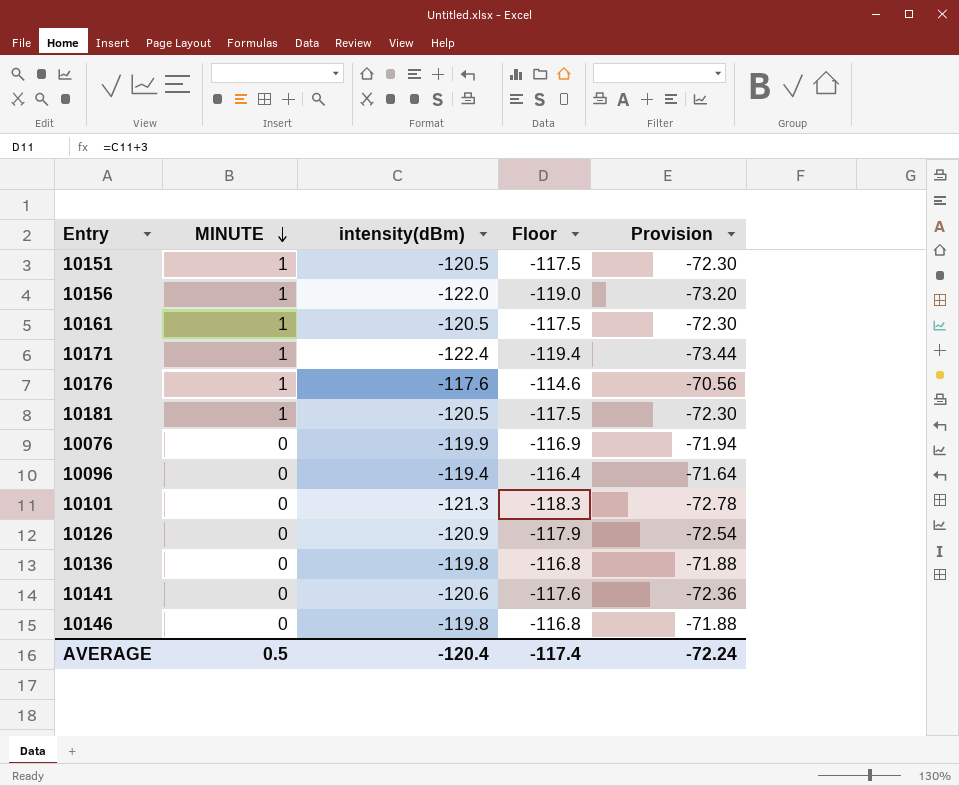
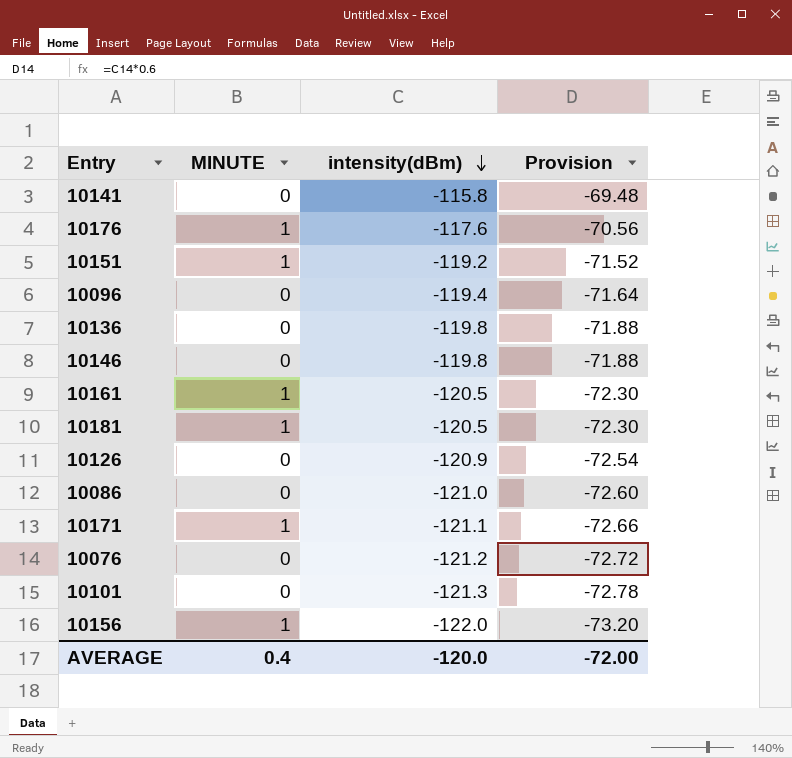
row order: MINUTE descending -> intensity(dBm) descending
column Floor | formula: [intensity(dBm)] + 3 -> none
10141 | intensity(dBm): -120.6 -> -115.8
10141 | Provision: -72.36 -> -69.48
10151 | intensity(dBm): -120.5 -> -119.2
10151 | Provision: -72.30 -> -71.52
row 10086: none -> 0 | -121.0 | -72.60
10171 | intensity(dBm): -122.4 -> -121.1
10171 | Provision: -73.44 -> -72.66
10076 | intensity(dBm): -119.9 -> -121.2
10076 | Provision: -71.94 -> -72.72
AVERAGE | MINUTE: 0.5 -> 0.4
AVERAGE | intensity(dBm): -120.4 -> -120.0
AVERAGE | Provision: -72.24 -> -72.00

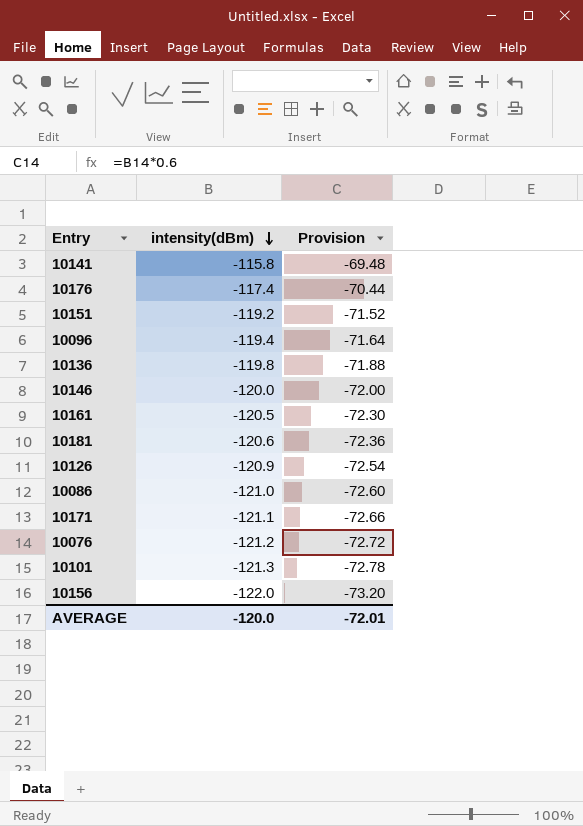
column MINUTE | position: 2 -> none
10176 | intensity(dBm): -117.6 -> -117.4
10176 | Provision: -70.56 -> -70.44
10146 | intensity(dBm): -119.8 -> -120.0
10146 | Provision: -71.88 -> -72.00
10181 | intensity(dBm): -120.5 -> -120.6
10181 | Provision: -72.30 -> -72.36
AVERAGE | Provision: -72.00 -> -72.01

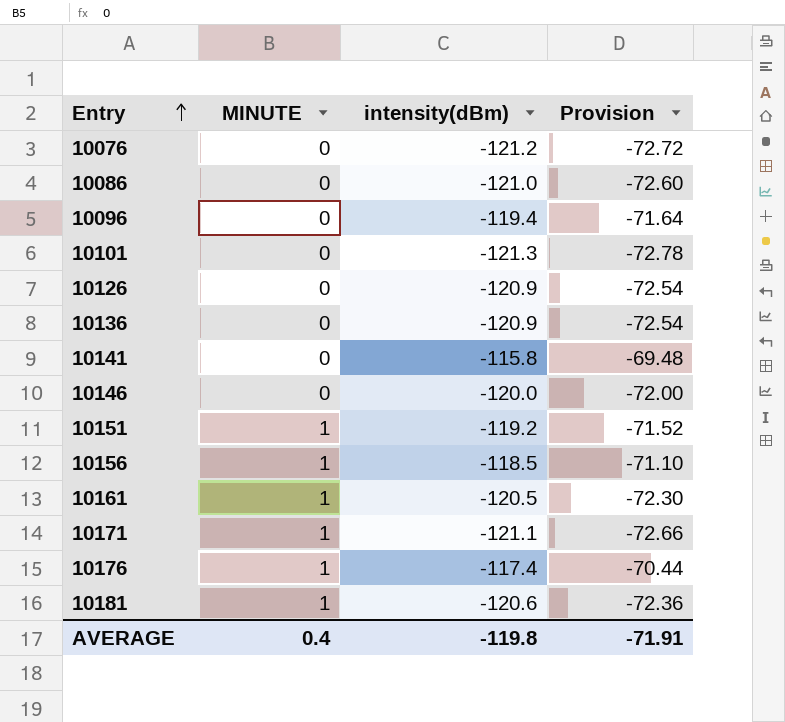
row order: intensity(dBm) descending -> Entry ascending
column MINUTE | position: none -> 2
10136 | intensity(dBm): -119.8 -> -120.9
10136 | Provision: -71.88 -> -72.54
10156 | intensity(dBm): -122.0 -> -118.5
10156 | Provision: -73.20 -> -71.10
AVERAGE | intensity(dBm): -120.0 -> -119.8
AVERAGE | Provision: -72.01 -> -71.91

